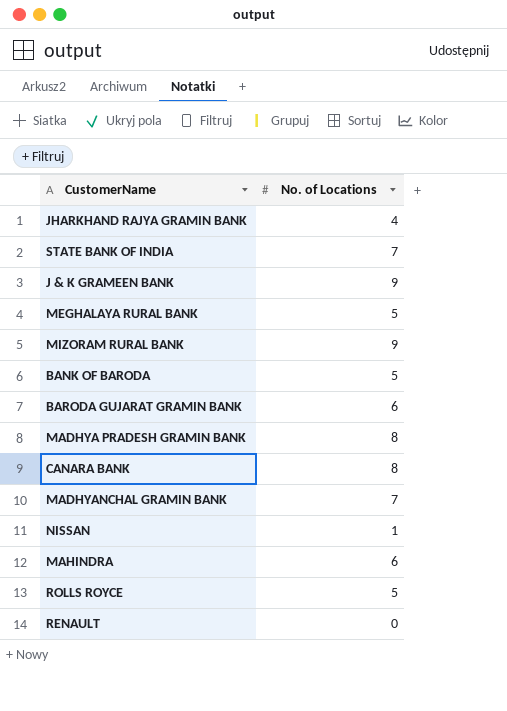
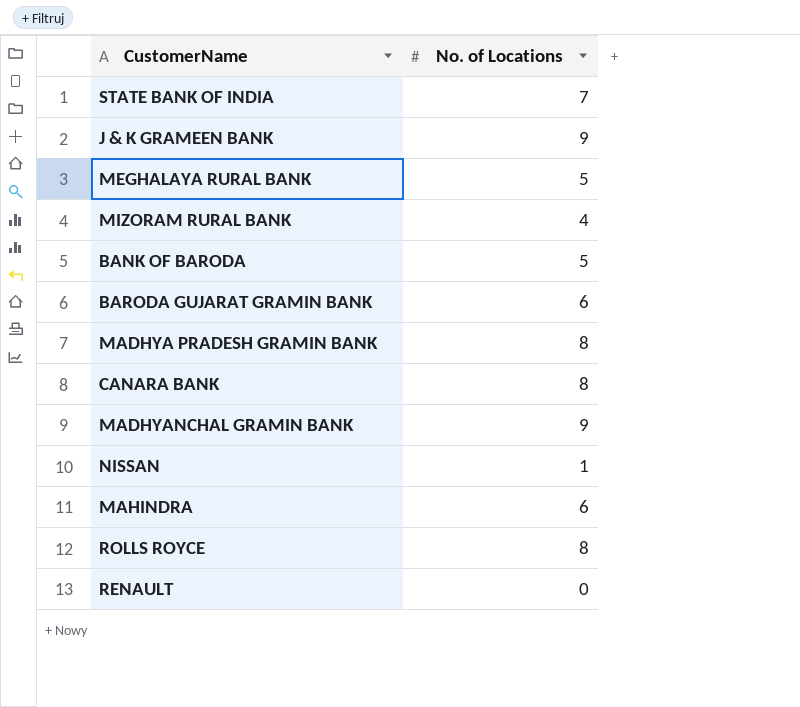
row JHARKHAND RAJYA GRAMIN BANK: 4 -> none
MIZORAM RURAL BANK | No. of Locations: 9 -> 4
MADHYANCHAL GRAMIN BANK | No. of Locations: 7 -> 9
ROLLS ROYCE | No. of Locations: 5 -> 8

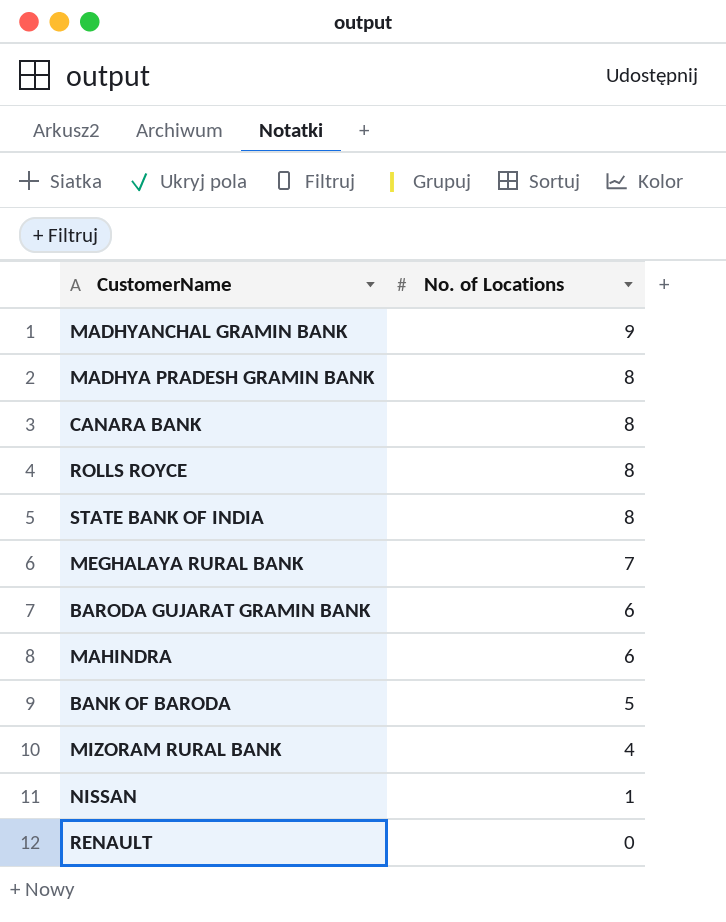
row order: none -> No. of Locations descending
row J & K GRAMEEN BANK: 9 -> none
STATE BANK OF INDIA | No. of Locations: 7 -> 8
MEGHALAYA RURAL BANK | No. of Locations: 5 -> 7

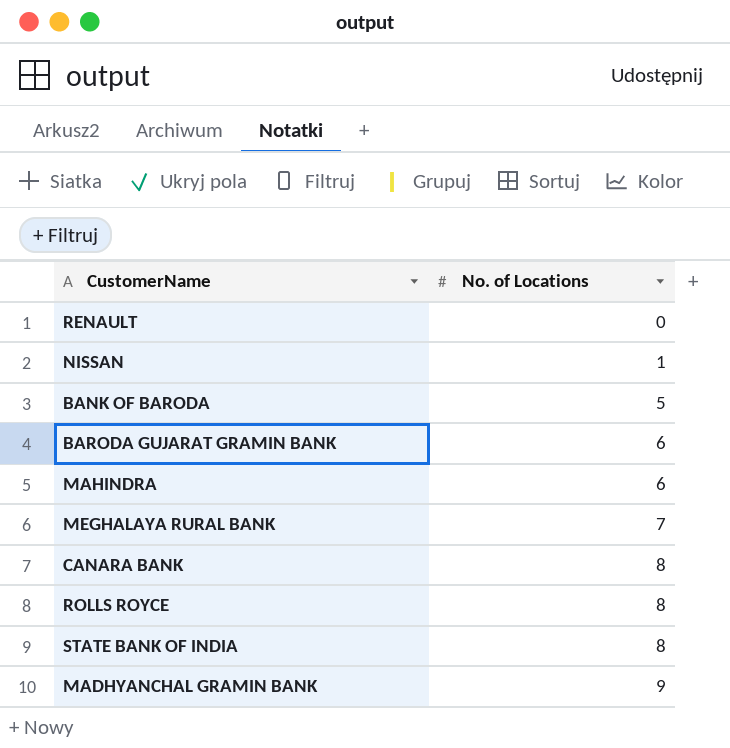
row order: No. of Locations descending -> No. of Locations ascending
row MADHYA PRADESH GRAMIN BANK: 8 -> none
row MIZORAM RURAL BANK: 4 -> none

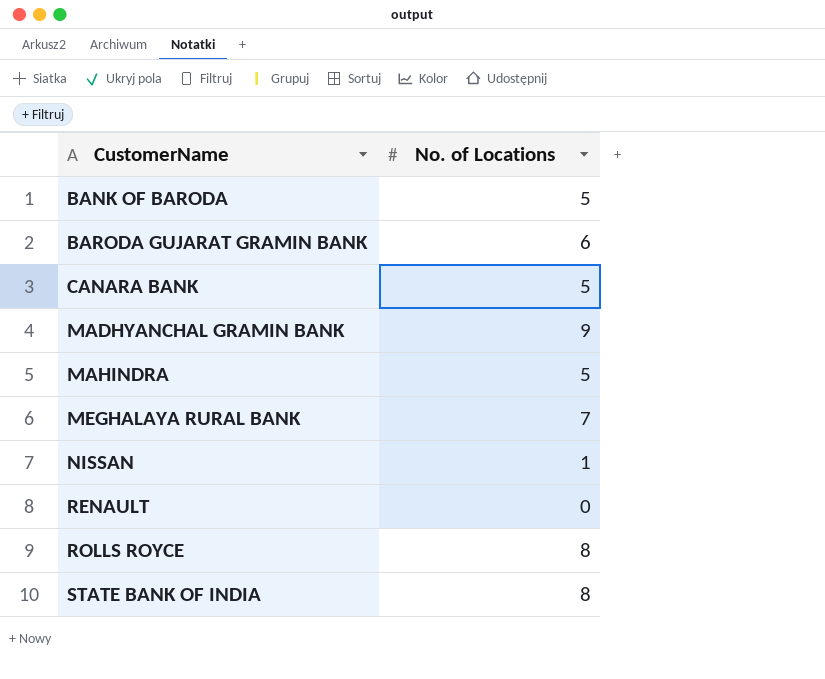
row order: No. of Locations ascending -> CustomerName ascending
CANARA BANK | No. of Locations: 8 -> 5
MAHINDRA | No. of Locations: 6 -> 5

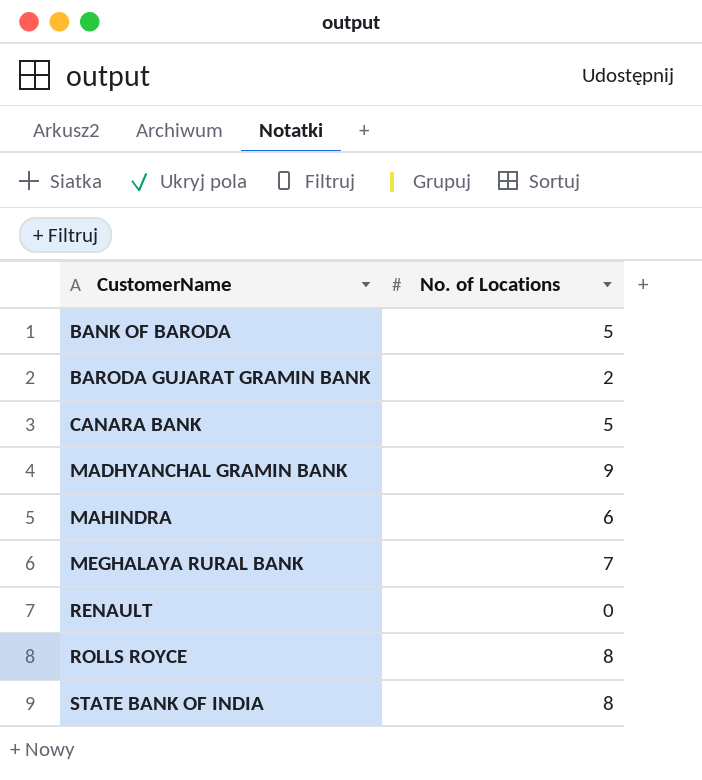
row NISSAN: 1 -> none
BARODA GUJARAT GRAMIN BANK | No. of Locations: 6 -> 2
MAHINDRA | No. of Locations: 5 -> 6

